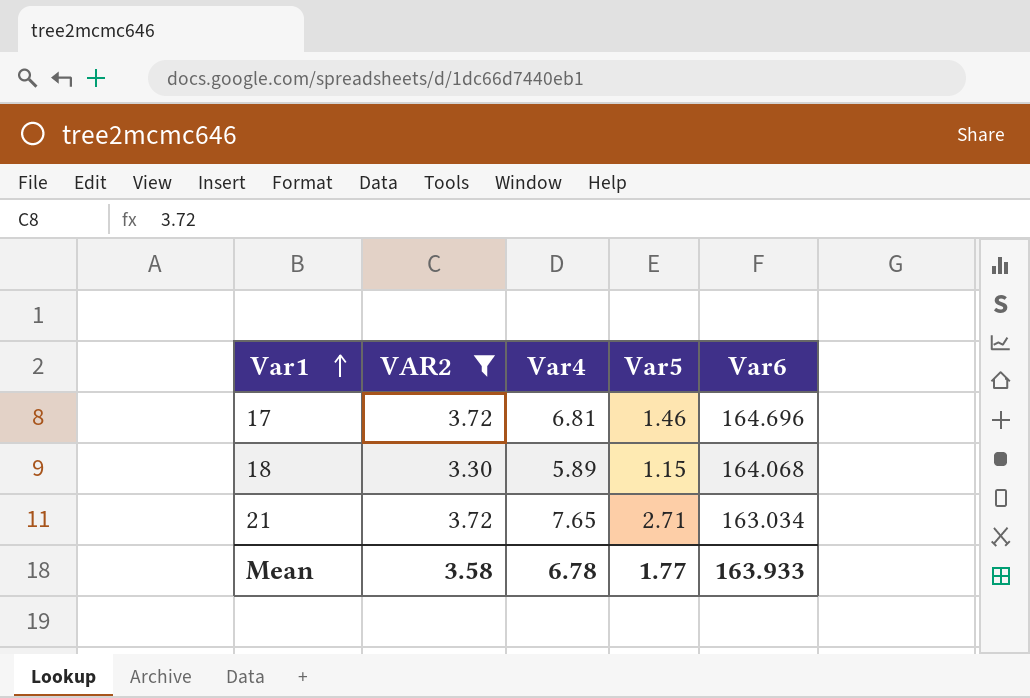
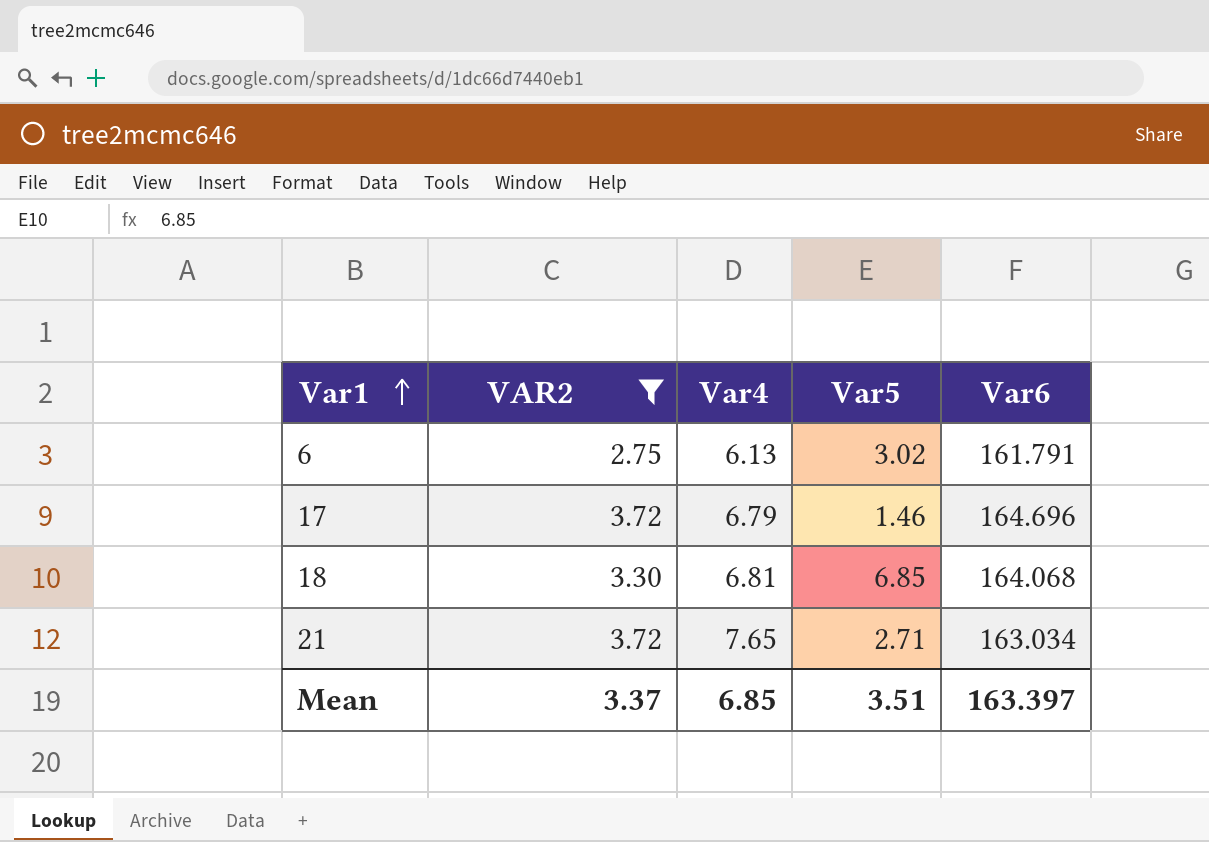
row 6: none -> 2.75 | 6.13 | 3.02 | 161.791
17 | Var4: 6.81 -> 6.79
18 | Var4: 5.89 -> 6.81
18 | Var5: 1.15 -> 6.85
Mean | VAR2: 3.58 -> 3.37
Mean | Var4: 6.78 -> 6.85
Mean | Var5: 1.77 -> 3.51
Mean | Var6: 163.933 -> 163.397

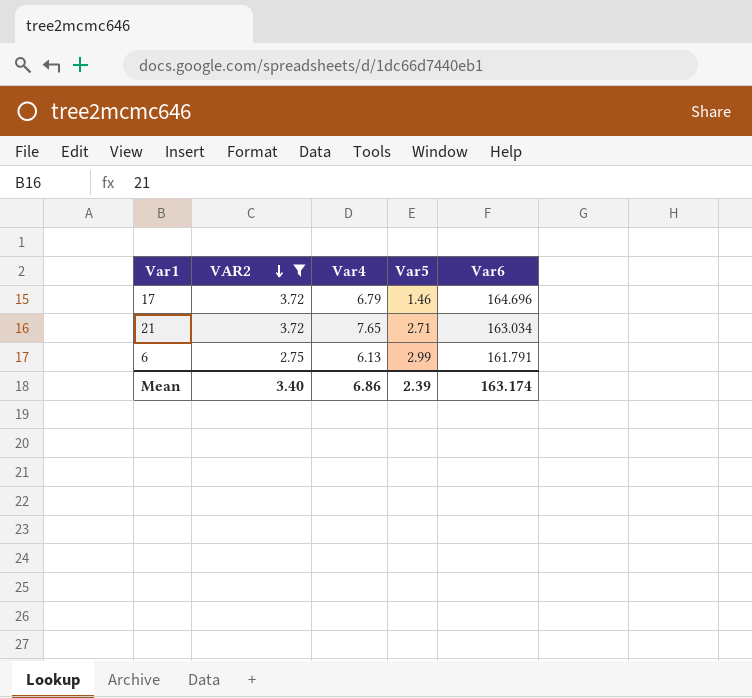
row order: Var1 ascending -> VAR2 descending
row 18: 3.30 | 6.81 | 6.85 | 164.068 -> none
6 | Var5: 3.02 -> 2.99
Mean | VAR2: 3.37 -> 3.40
Mean | Var4: 6.85 -> 6.86
Mean | Var5: 3.51 -> 2.39
Mean | Var6: 163.397 -> 163.174

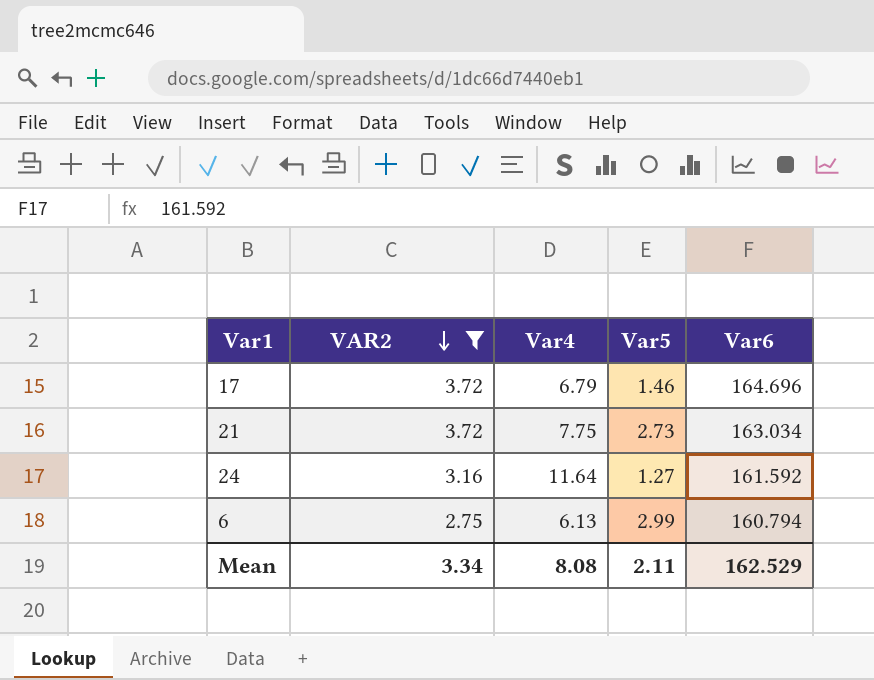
21 | Var4: 7.65 -> 7.75
21 | Var5: 2.71 -> 2.73
row 24: none -> 3.16 | 11.64 | 1.27 | 161.592
6 | Var6: 161.791 -> 160.794
Mean | VAR2: 3.40 -> 3.34
Mean | Var4: 6.86 -> 8.08
Mean | Var5: 2.39 -> 2.11
Mean | Var6: 163.174 -> 162.529

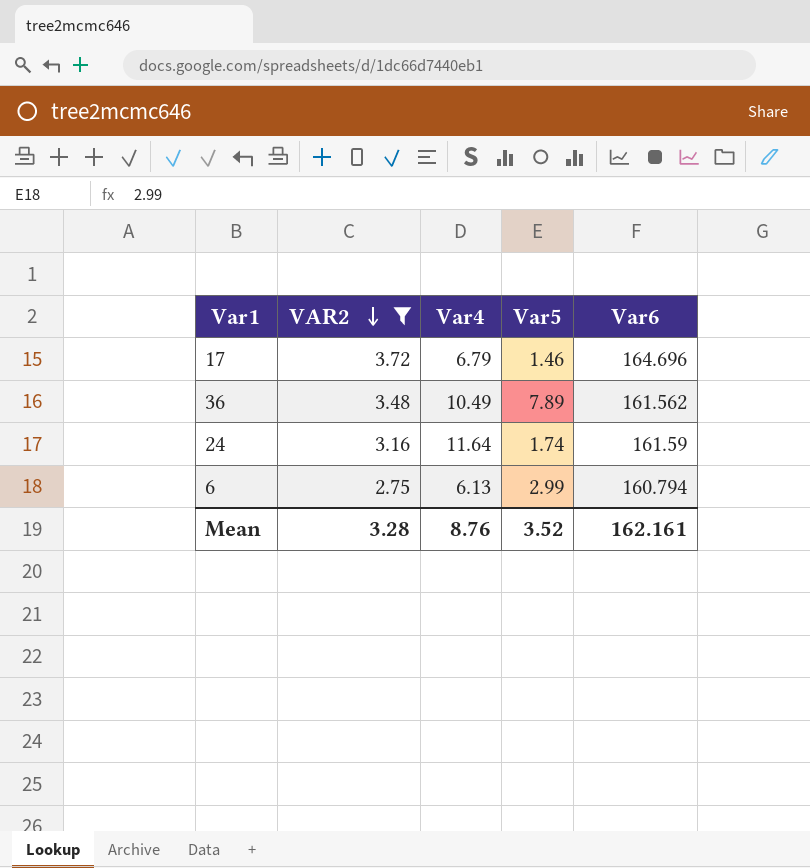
row 21: 3.72 | 7.75 | 2.73 | 163.034 -> none
row 36: none -> 3.48 | 10.49 | 7.89 | 161.562
24 | Var5: 1.27 -> 1.74
24 | Var6: 161.592 -> 161.59
Mean | VAR2: 3.34 -> 3.28
Mean | Var4: 8.08 -> 8.76
Mean | Var5: 2.11 -> 3.52
Mean | Var6: 162.529 -> 162.161

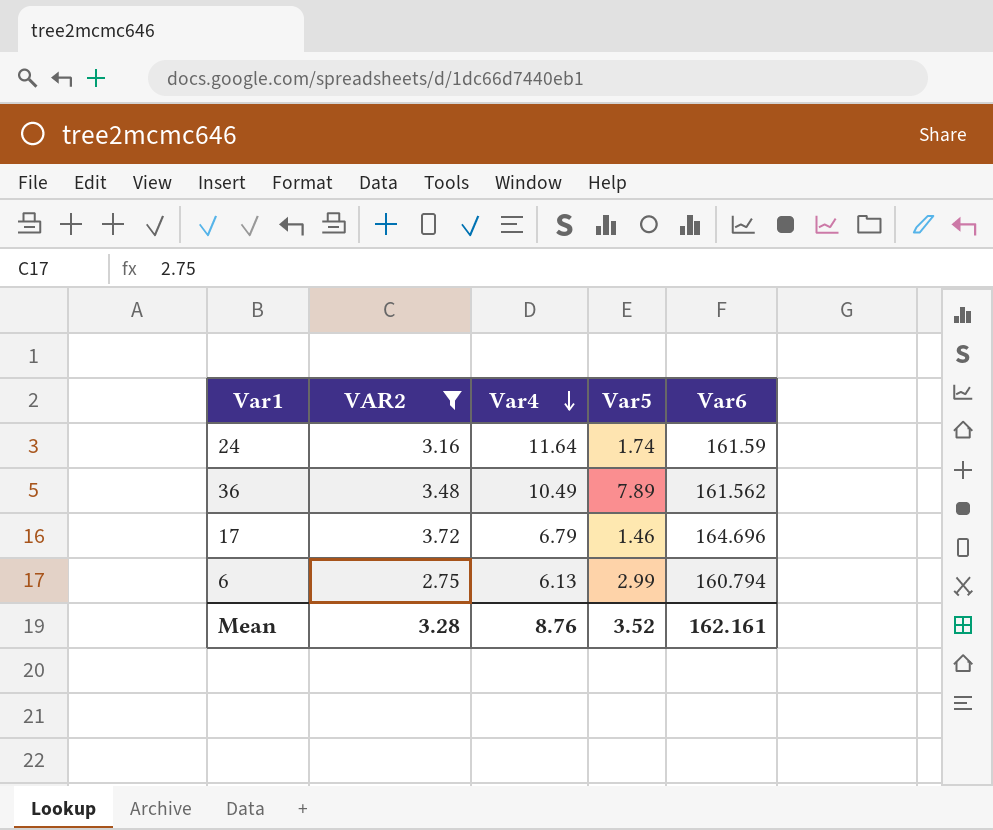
row order: VAR2 descending -> Var4 descending

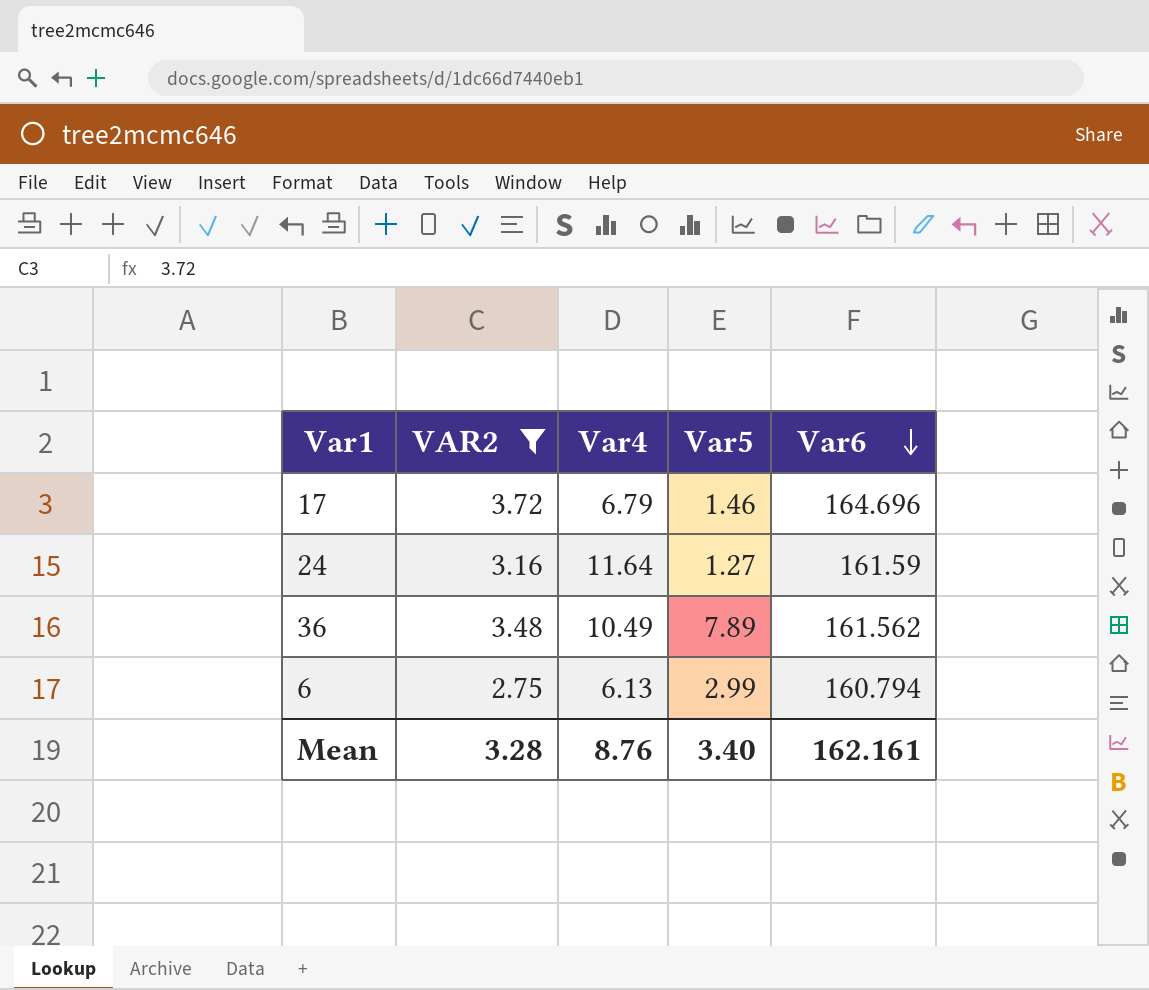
row order: Var4 descending -> Var6 descending
24 | Var5: 1.74 -> 1.27
Mean | Var5: 3.52 -> 3.40

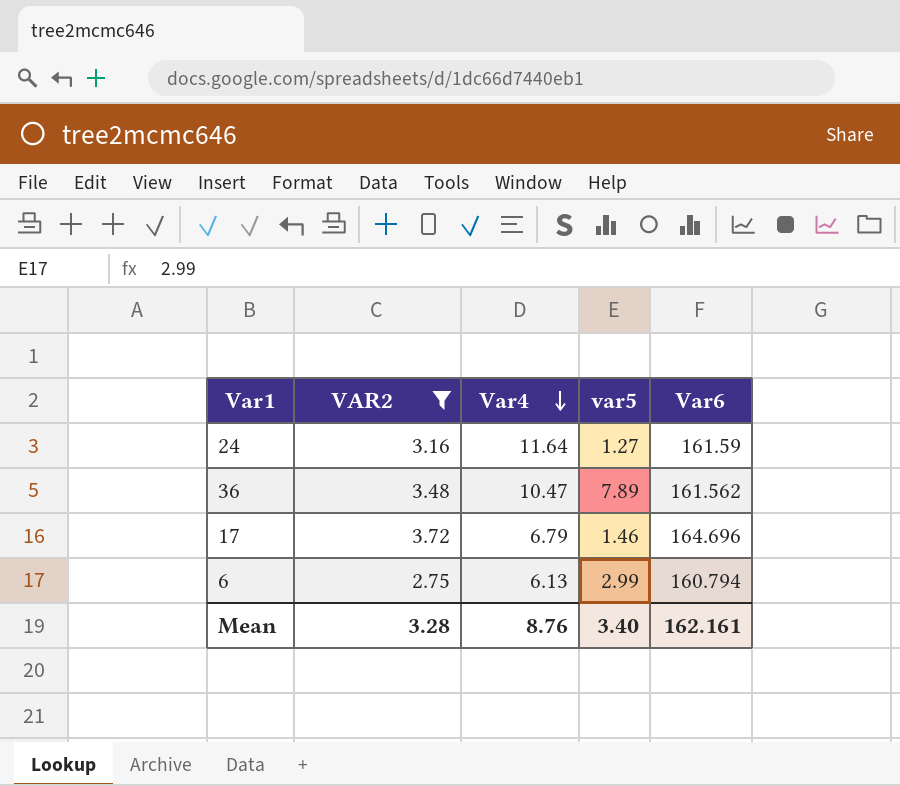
row order: Var6 descending -> Var4 descending
column name: Var5 -> var5
36 | Var4: 10.49 -> 10.47

